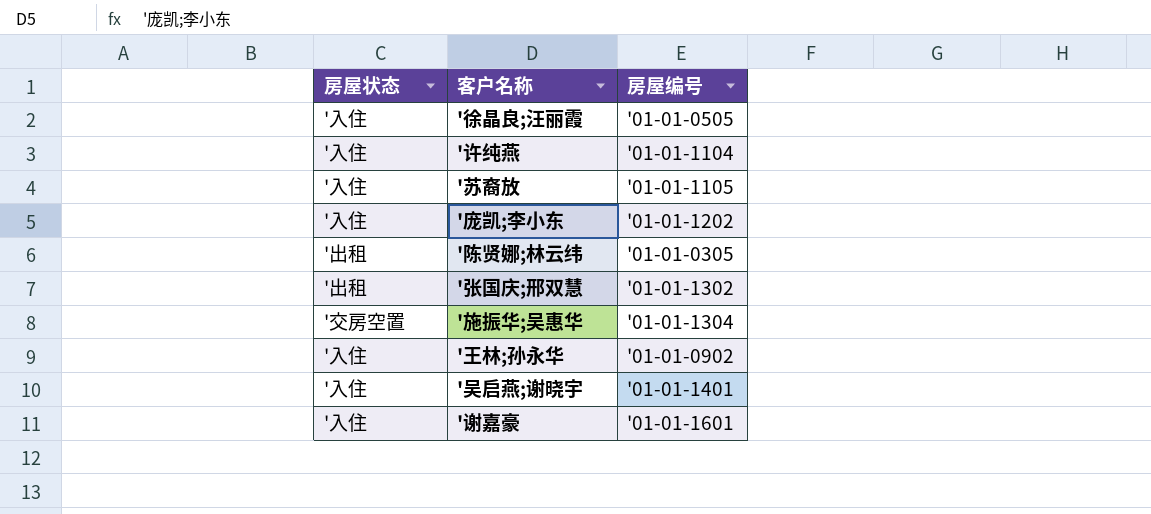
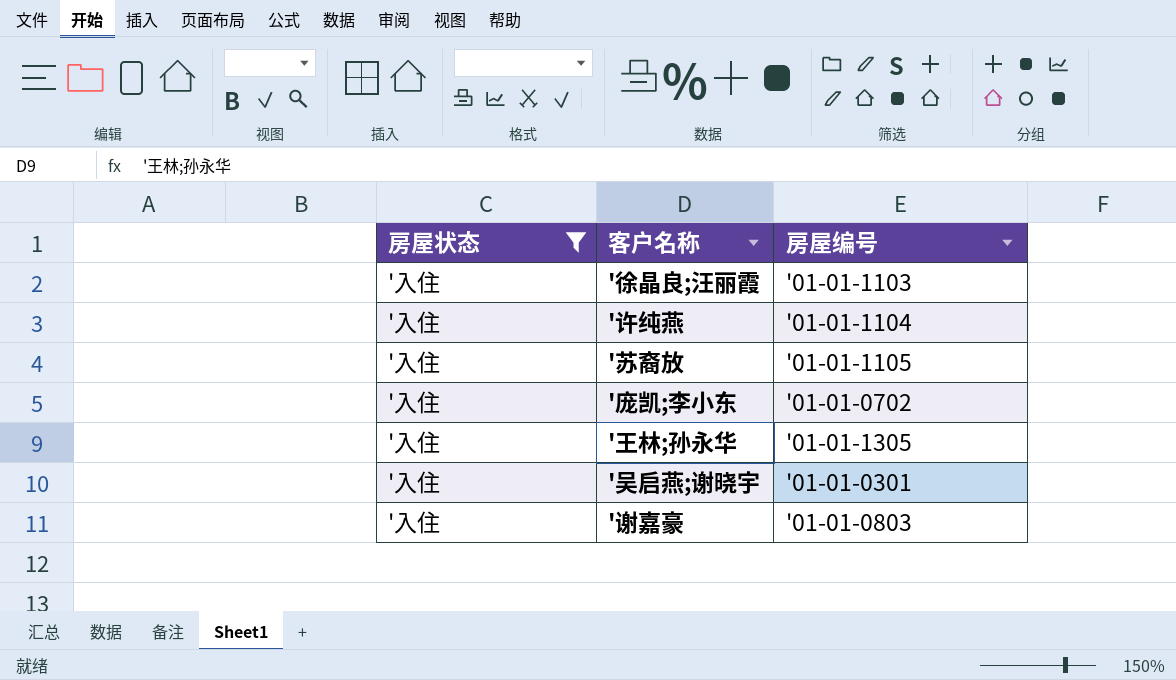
filter: none -> 房屋状态 = '入住
'徐晶良;汪丽霞 | 房屋编号: '01-01-0505 -> '01-01-1103
'庞凯;李小东 | 房屋编号: '01-01-1202 -> '01-01-0702
'王林;孙永华 | 房屋编号: '01-01-0902 -> '01-01-1305
'吴启燕;谢晓宇 | 房屋编号: '01-01-1401 -> '01-01-0301
'谢嘉豪 | 房屋编号: '01-01-1601 -> '01-01-0803

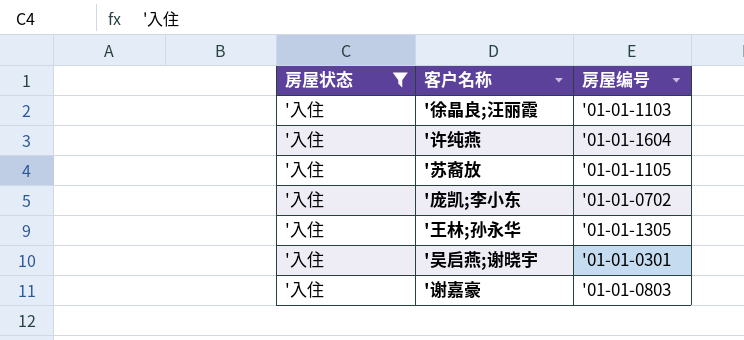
'许纯燕 | 房屋编号: '01-01-1104 -> '01-01-1604

